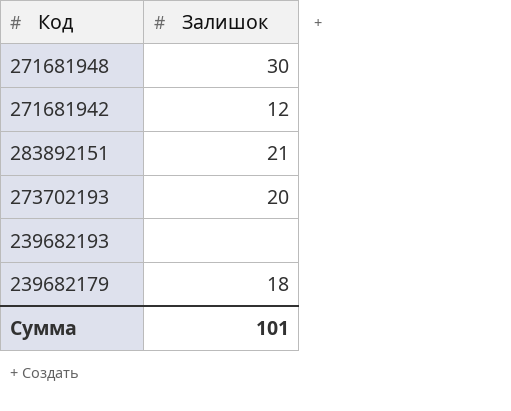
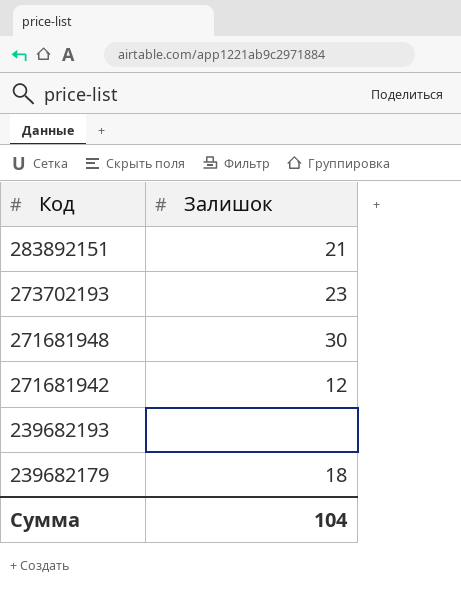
row order: none -> Код descending
273702193 | Залишок: 20 -> 23
Сумма | Залишок: 101 -> 104

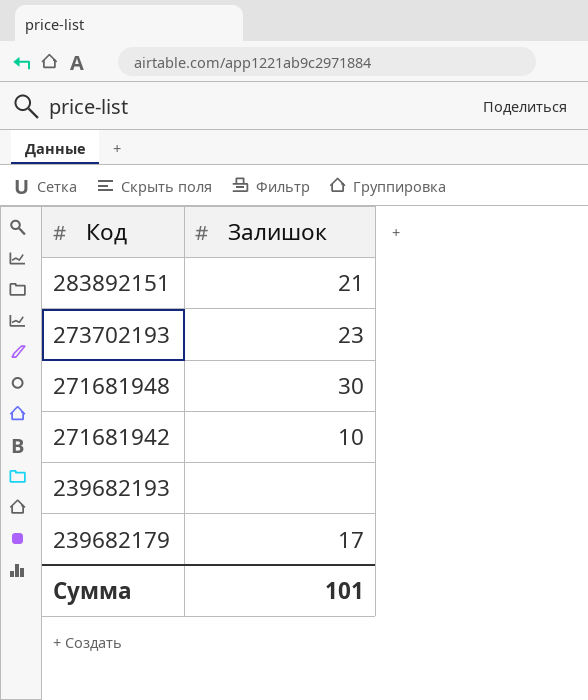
271681942 | Залишок: 12 -> 10
239682179 | Залишок: 18 -> 17
Сумма | Залишок: 104 -> 101

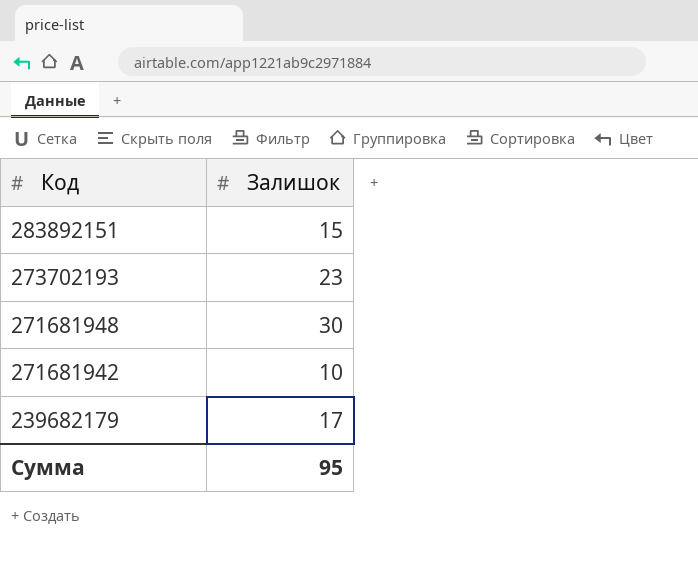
row 239682193: none -> none
283892151 | Залишок: 21 -> 15
Сумма | Залишок: 101 -> 95

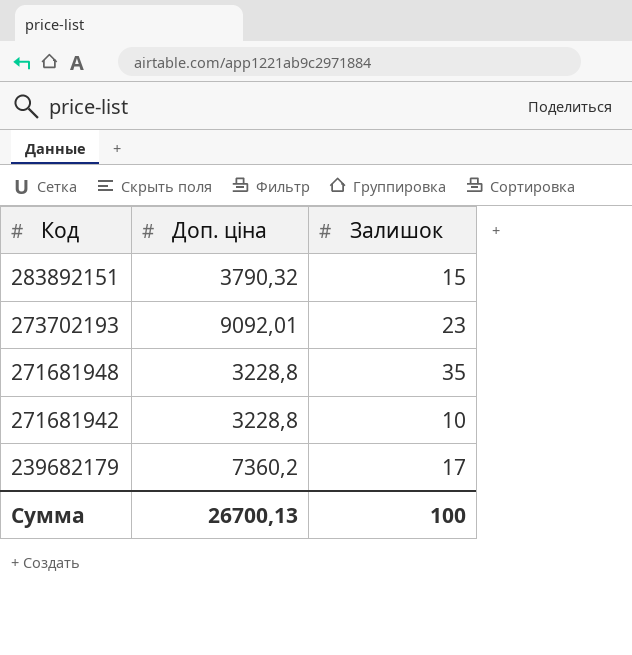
column Доп. ціна | position: none -> 2
271681948 | Залишок: 30 -> 35
Сумма | Залишок: 95 -> 100

